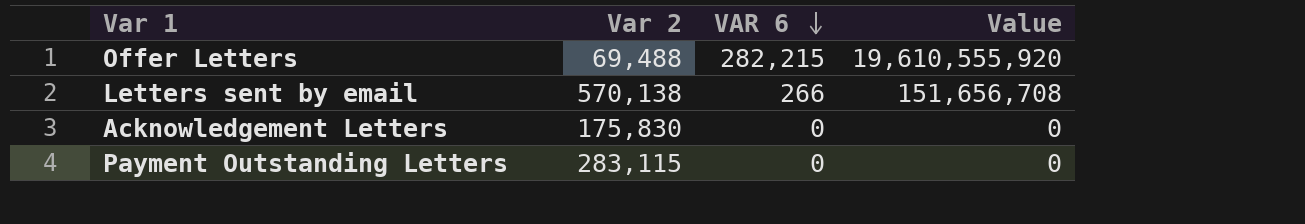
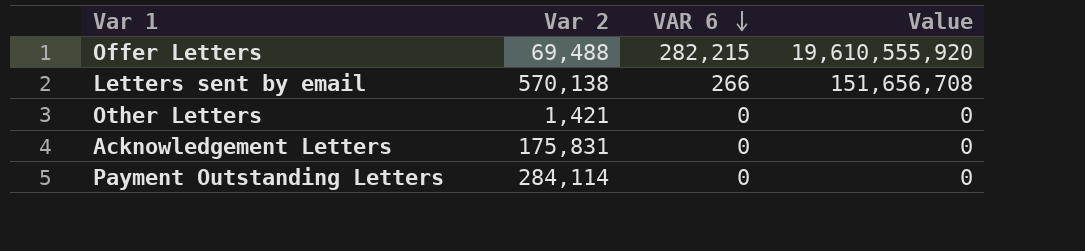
row Other Letters: none -> 1,421 | 0 | 0
Acknowledgement Letters | Var 2: 175,830 -> 175,831
Payment Outstanding Letters | Var 2: 283,115 -> 284,114

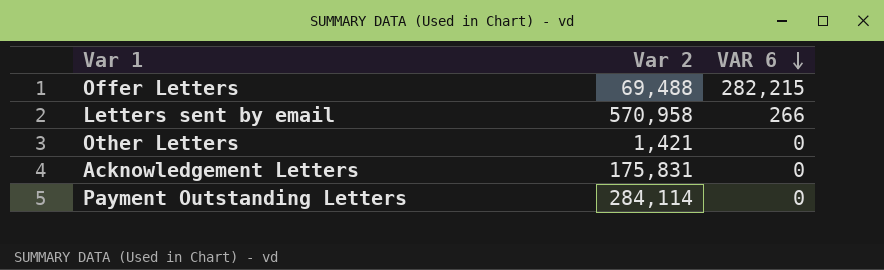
column Value | formula: [Var 2] * [VAR 6] -> none
Letters sent by email | Var 2: 570,138 -> 570,958

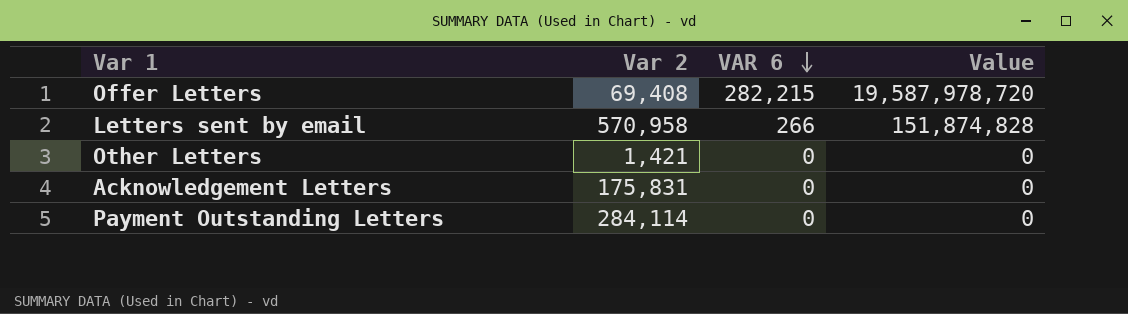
column Value | formula: none -> [Var 2] * [VAR 6]
Offer Letters | Var 2: 69,488 -> 69,408

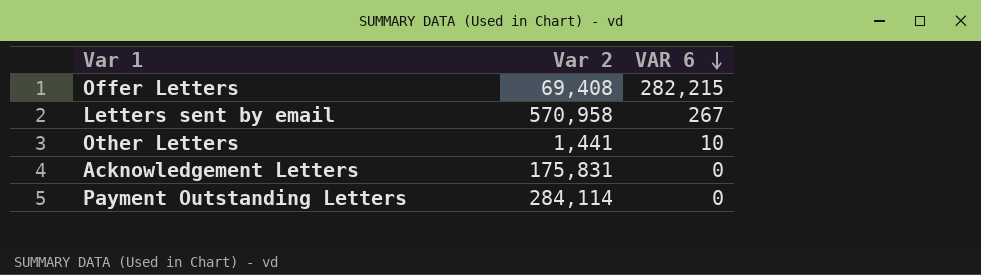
column Value | formula: [Var 2] * [VAR 6] -> none
Letters sent by email | VAR 6: 266 -> 267
Other Letters | Var 2: 1,421 -> 1,441
Other Letters | VAR 6: 0 -> 10

